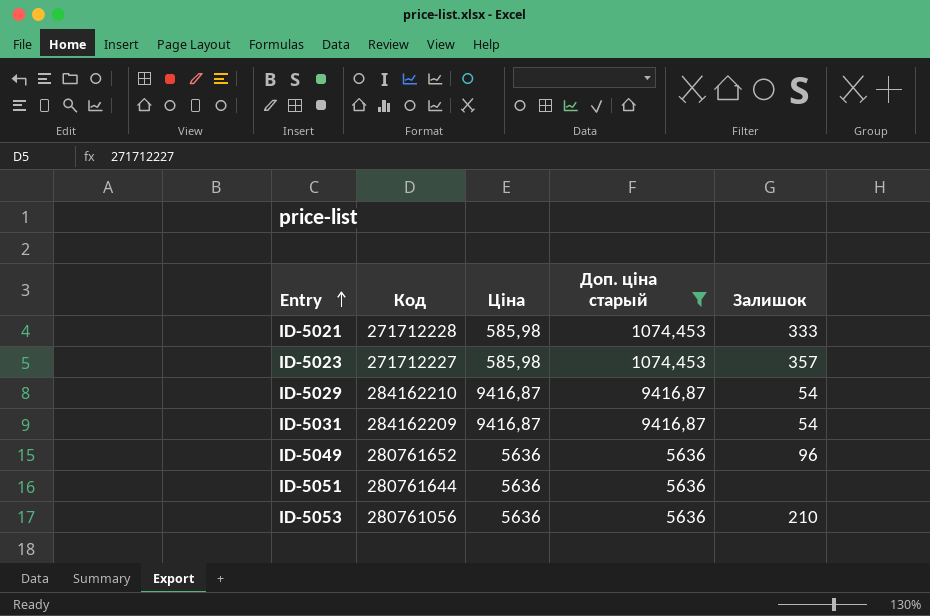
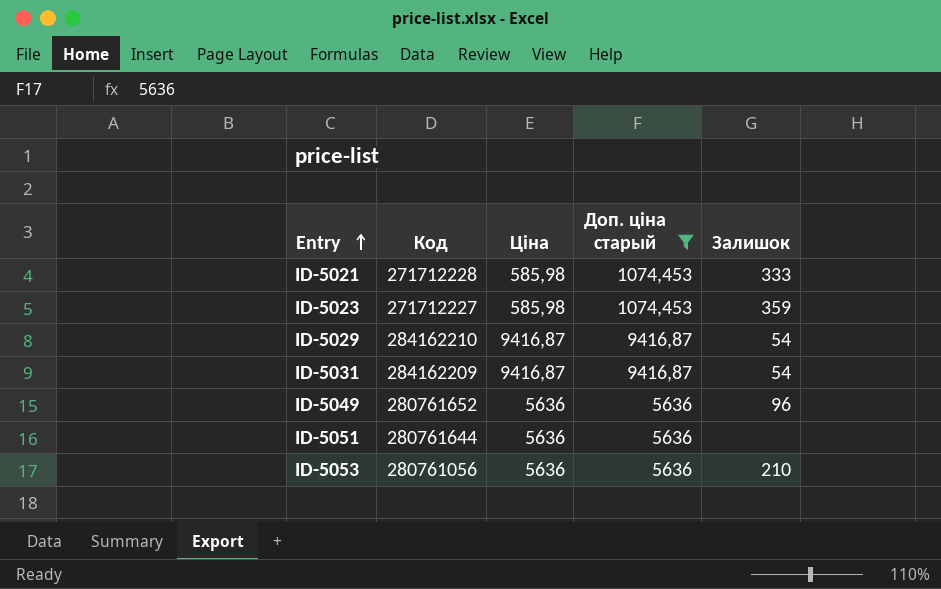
ID-5023 | Залишок: 357 -> 359

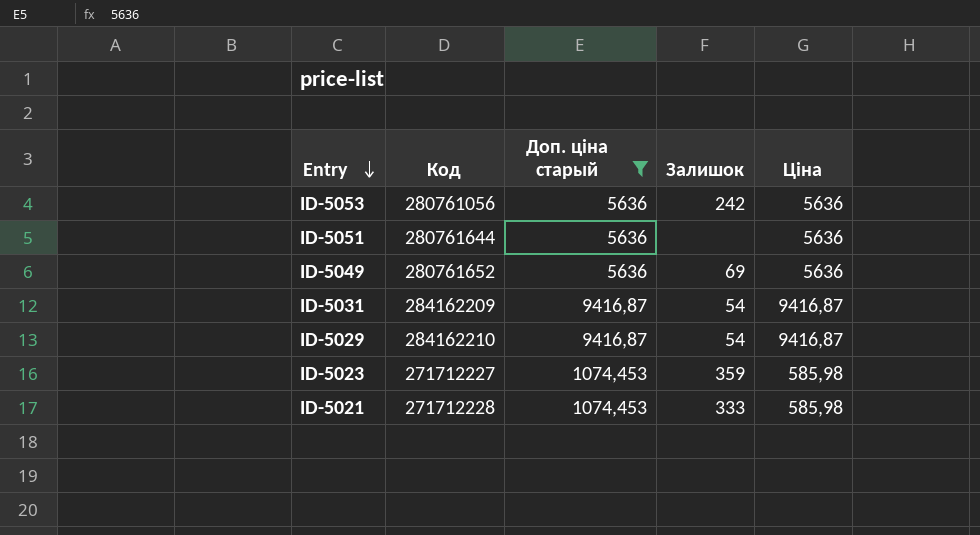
row order: Entry ascending -> Entry descending
column Ціна | position: 3 -> 5
ID-5053 | Залишок: 210 -> 242
ID-5049 | Залишок: 96 -> 69

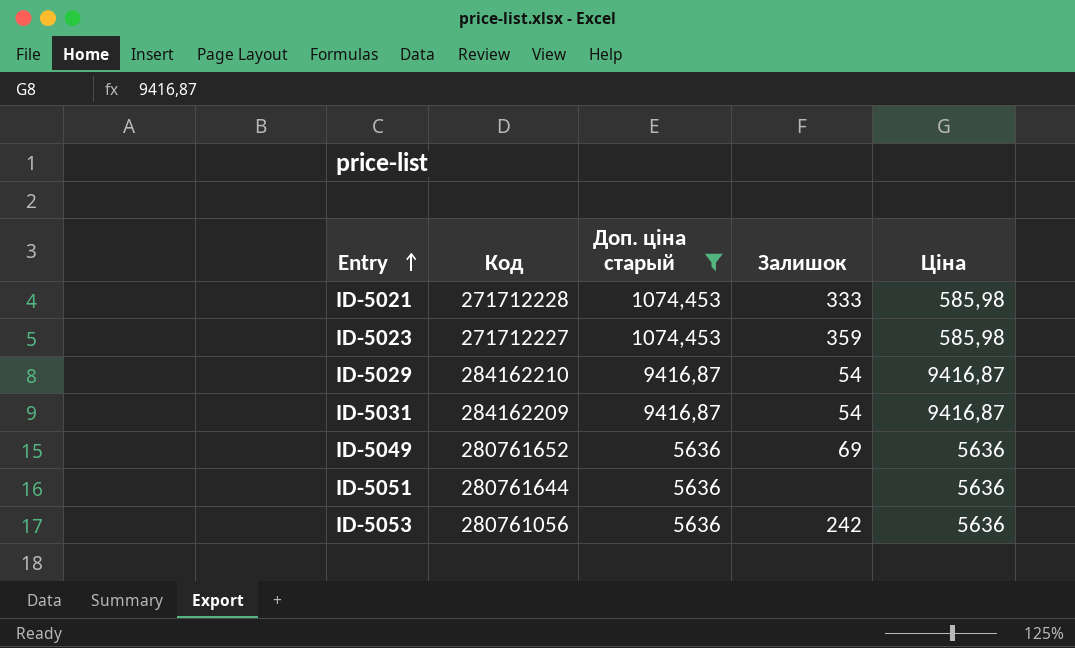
row order: Entry descending -> Entry ascending

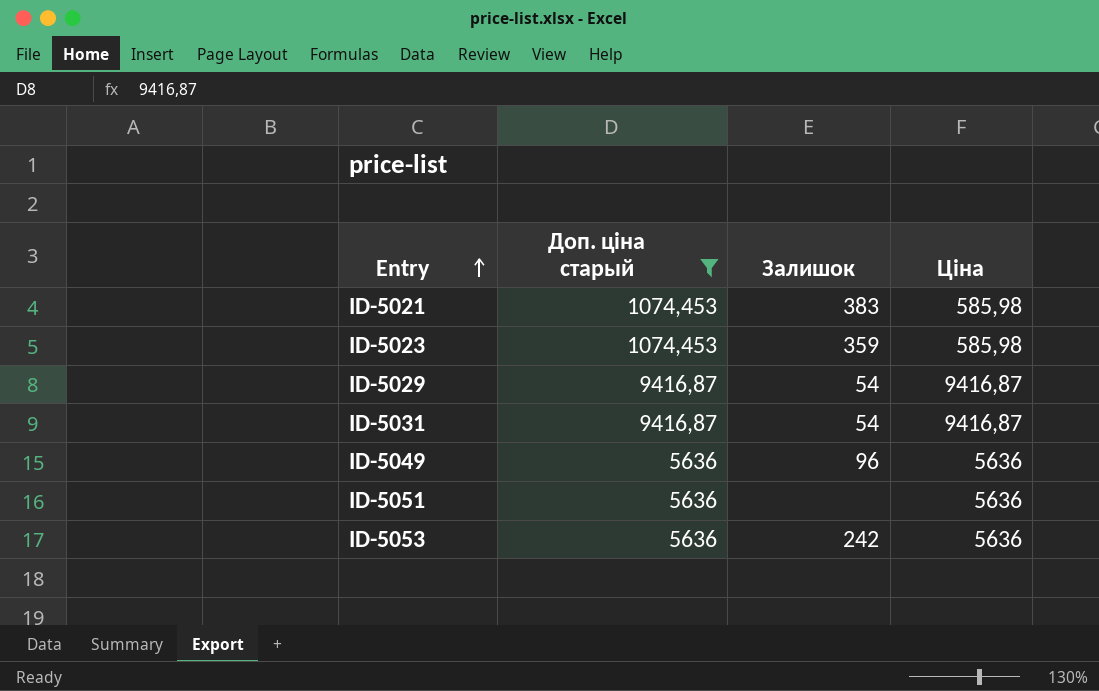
column Код | position: 2 -> none
ID-5021 | Залишок: 333 -> 383
ID-5049 | Залишок: 69 -> 96

